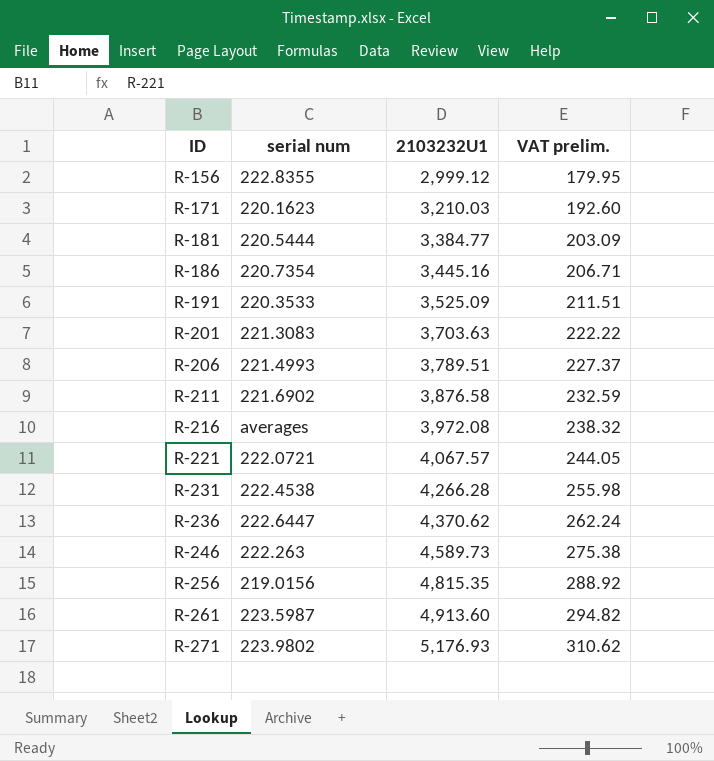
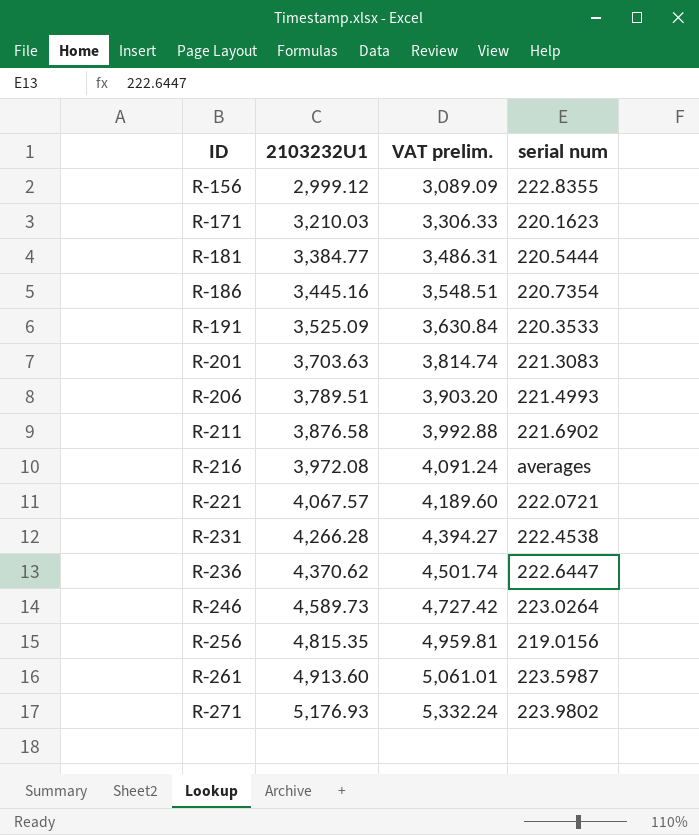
column VAT prelim. | formula: [2103232U1] * 0.06 -> [2103232U1] * 1.03
column serial num | position: 2 -> 4
R-246 | serial num: 222.263 -> 223.0264

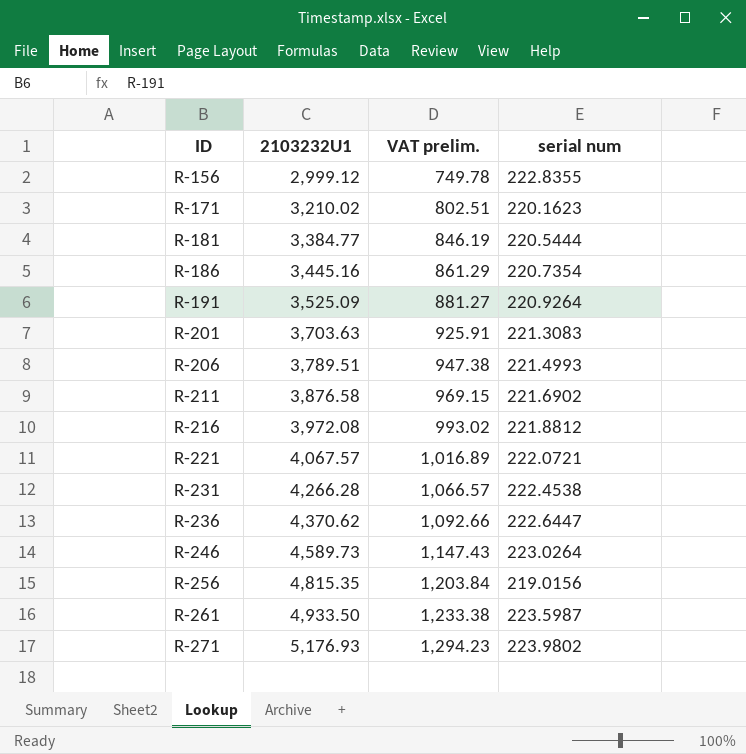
column VAT prelim. | formula: [2103232U1] * 1.03 -> [2103232U1] * 0.25
R-171 | 2103232U1: 3,210.03 -> 3,210.02
R-191 | serial num: 220.3533 -> 220.9264
R-216 | serial num: averages -> 221.8812
R-261 | 2103232U1: 4,913.60 -> 4,933.50

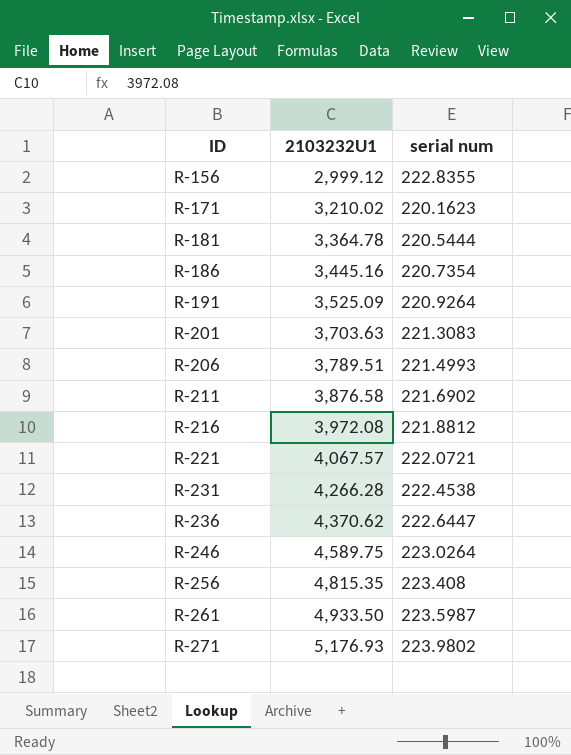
column VAT prelim. | formula: [2103232U1] * 0.25 -> none
R-181 | 2103232U1: 3,384.77 -> 3,364.78
R-246 | 2103232U1: 4,589.73 -> 4,589.75
R-256 | serial num: 219.0156 -> 223.408

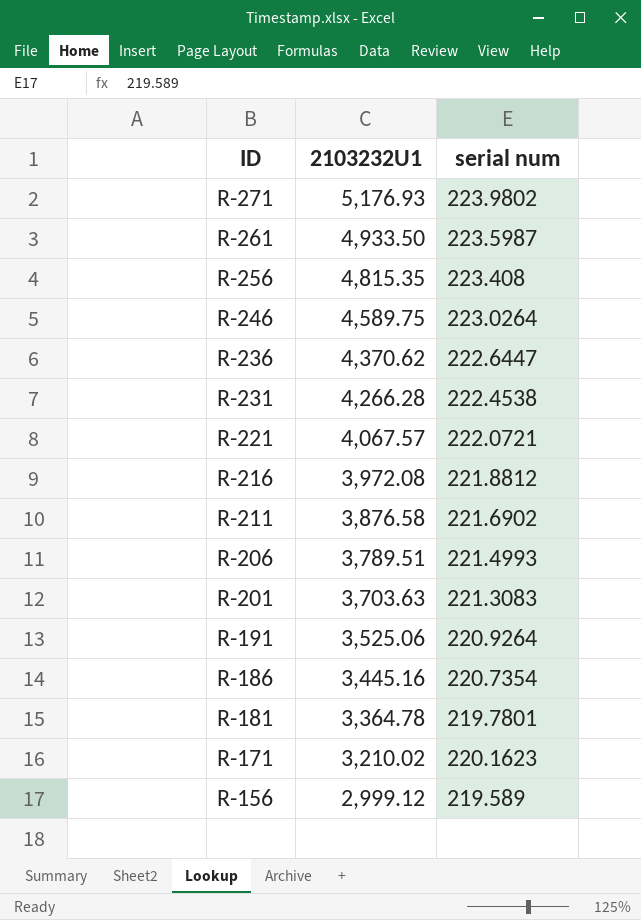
row order: ID ascending -> ID descending
R-191 | 2103232U1: 3,525.09 -> 3,525.06
R-181 | serial num: 220.5444 -> 219.7801
R-156 | serial num: 222.8355 -> 219.589

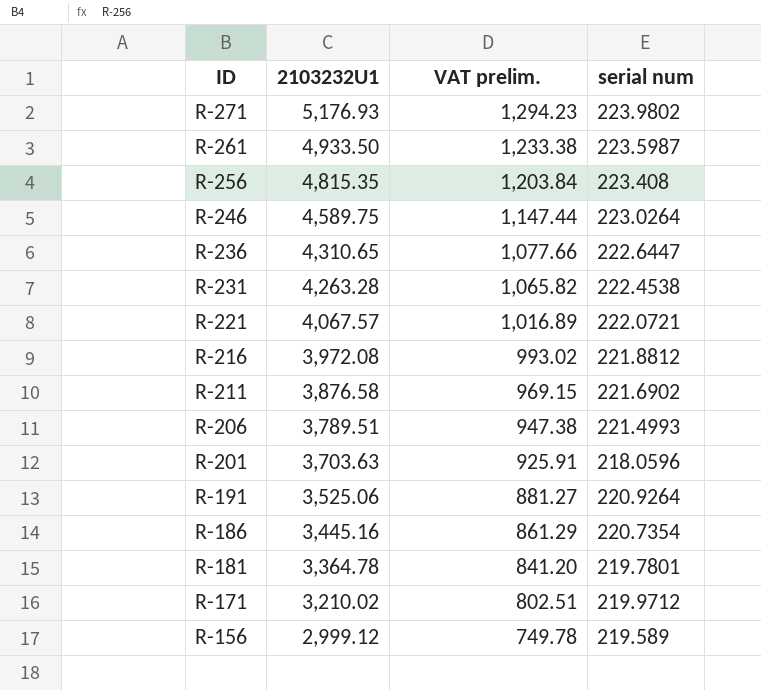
column VAT prelim. | formula: none -> [2103232U1] * 0.25
R-236 | 2103232U1: 4,370.62 -> 4,310.65
R-231 | 2103232U1: 4,266.28 -> 4,263.28
R-201 | serial num: 221.3083 -> 218.0596
R-171 | serial num: 220.1623 -> 219.9712

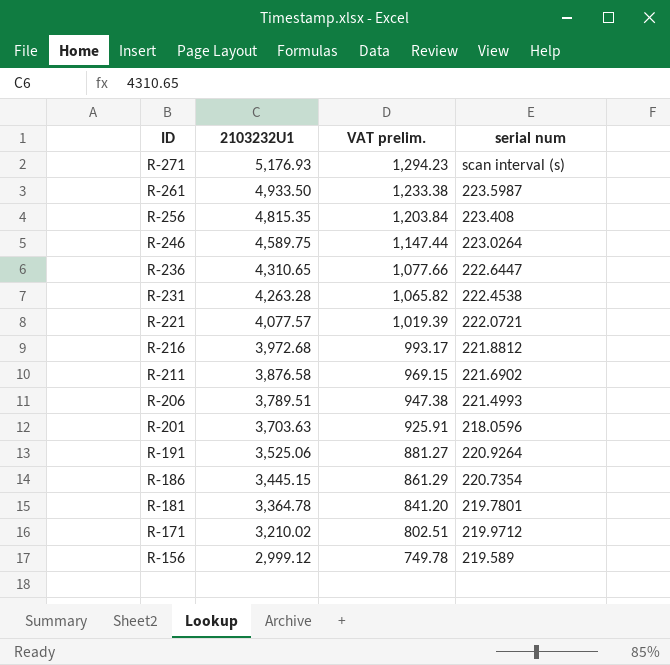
R-271 | serial num: 223.9802 -> scan interval (s)
R-221 | 2103232U1: 4,067.57 -> 4,077.57
R-221 | VAT prelim.: 1,016.89 -> 1,019.39
R-216 | 2103232U1: 3,972.08 -> 3,972.68
R-216 | VAT prelim.: 993.02 -> 993.17
R-186 | 2103232U1: 3,445.16 -> 3,445.15

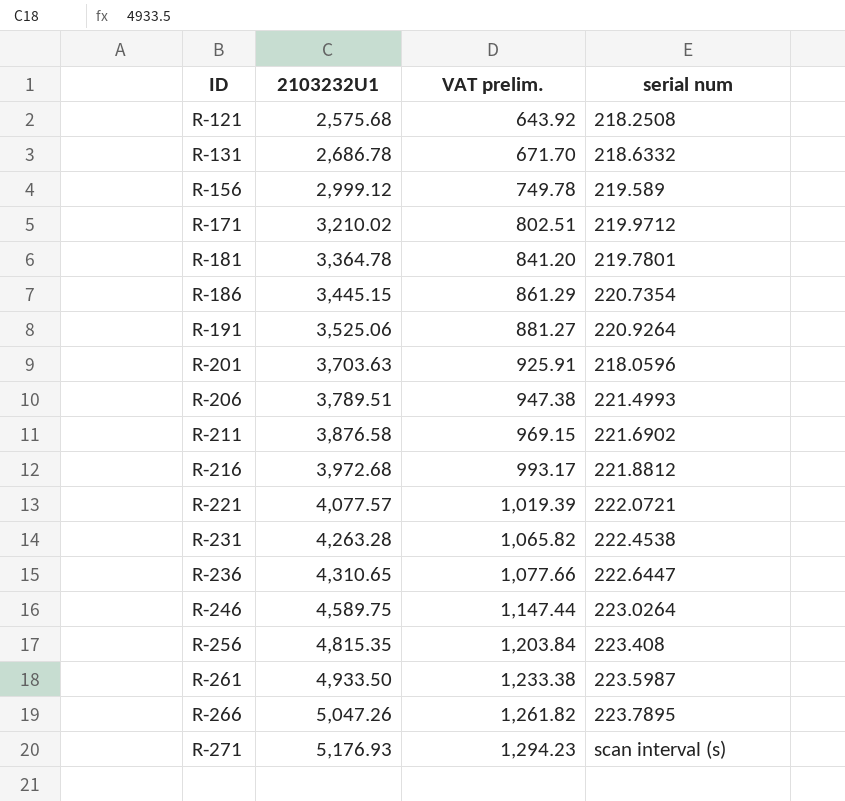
row order: ID descending -> ID ascending
row R-121: none -> 2,575.68 | 643.92 | 218.2508
row R-131: none -> 2,686.78 | 671.70 | 218.6332
row R-266: none -> 5,047.26 | 1,261.82 | 223.7895

